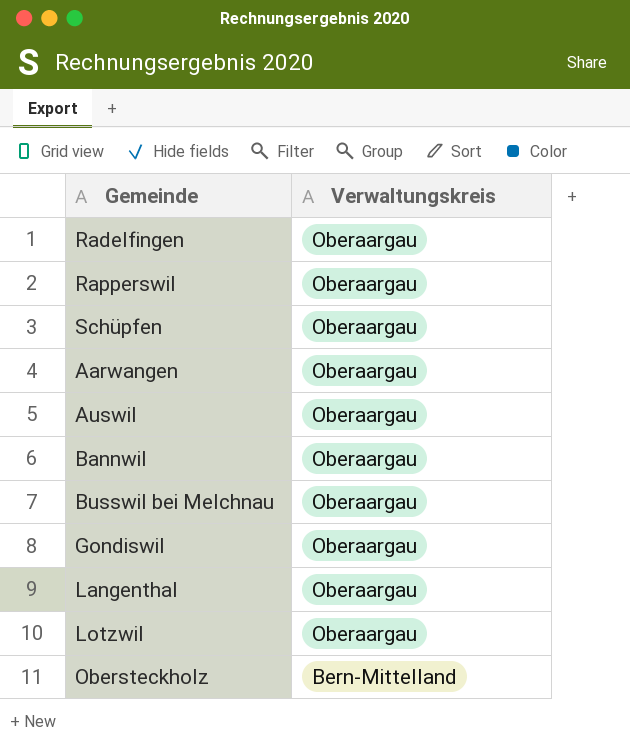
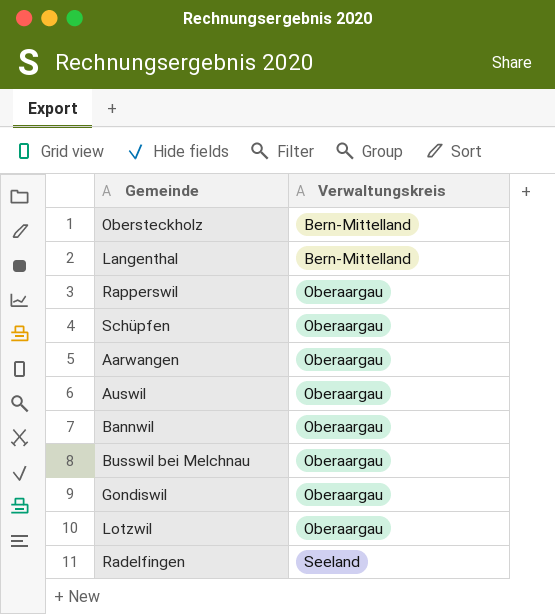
row order: Verwaltungskreis descending -> Verwaltungskreis ascending
Langenthal | Verwaltungskreis: Oberaargau -> Bern-Mittelland
Radelfingen | Verwaltungskreis: Oberaargau -> Seeland

